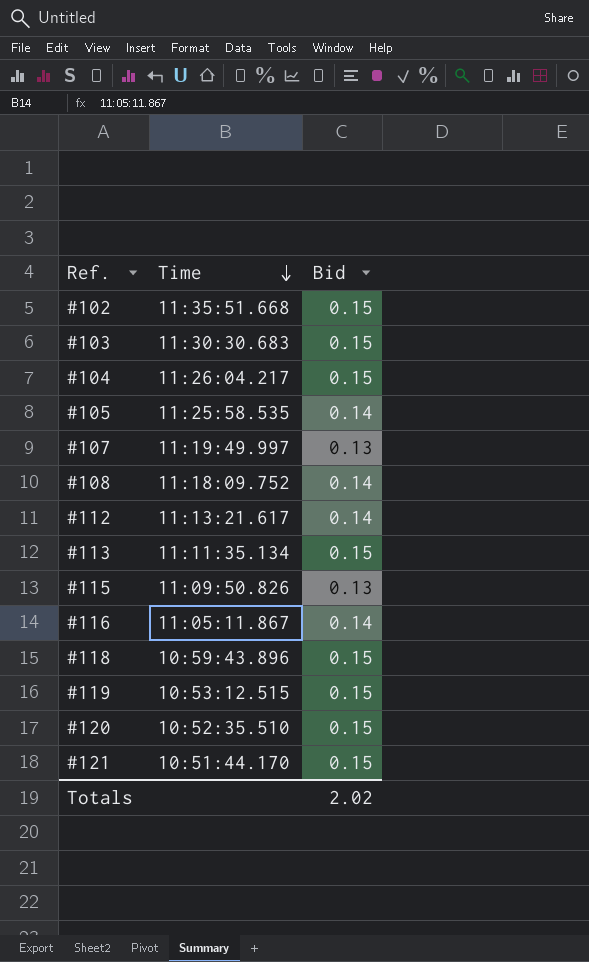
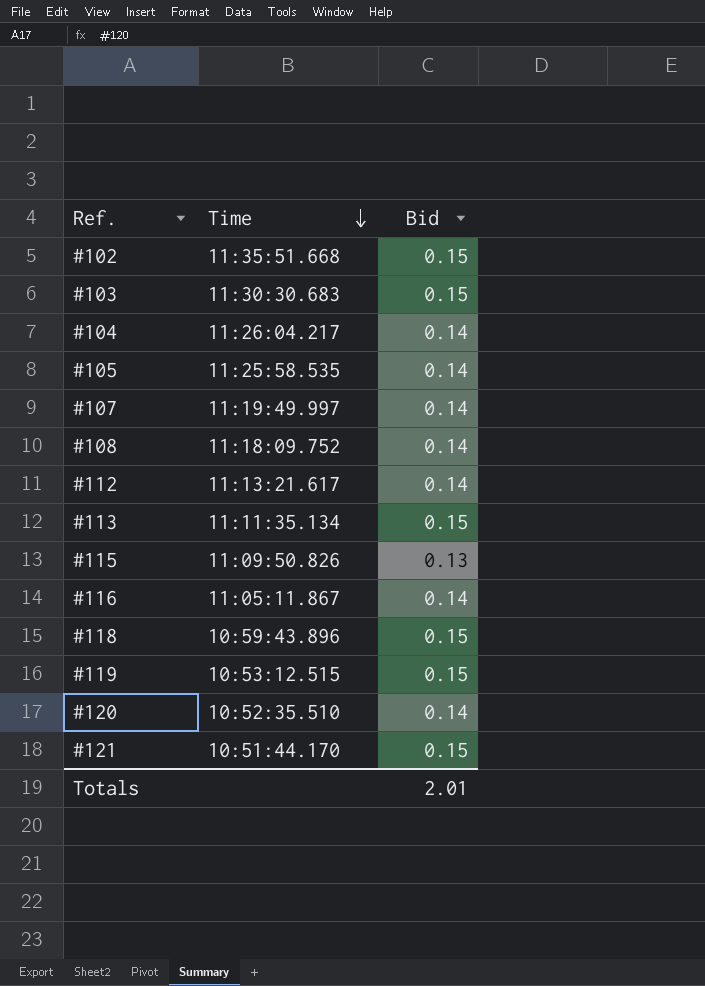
#104 | Bid: 0.15 -> 0.14
#107 | Bid: 0.13 -> 0.14
#120 | Bid: 0.15 -> 0.14
Totals | Bid: 2.02 -> 2.01

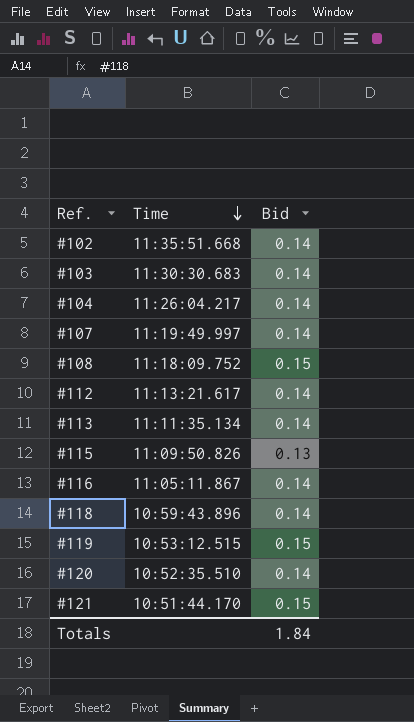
row #105: 11:25:58.535 | 0.14 -> none
#102 | Bid: 0.15 -> 0.14
#103 | Bid: 0.15 -> 0.14
#108 | Bid: 0.14 -> 0.15
#113 | Bid: 0.15 -> 0.14
#118 | Bid: 0.15 -> 0.14
Totals | Bid: 2.01 -> 1.84

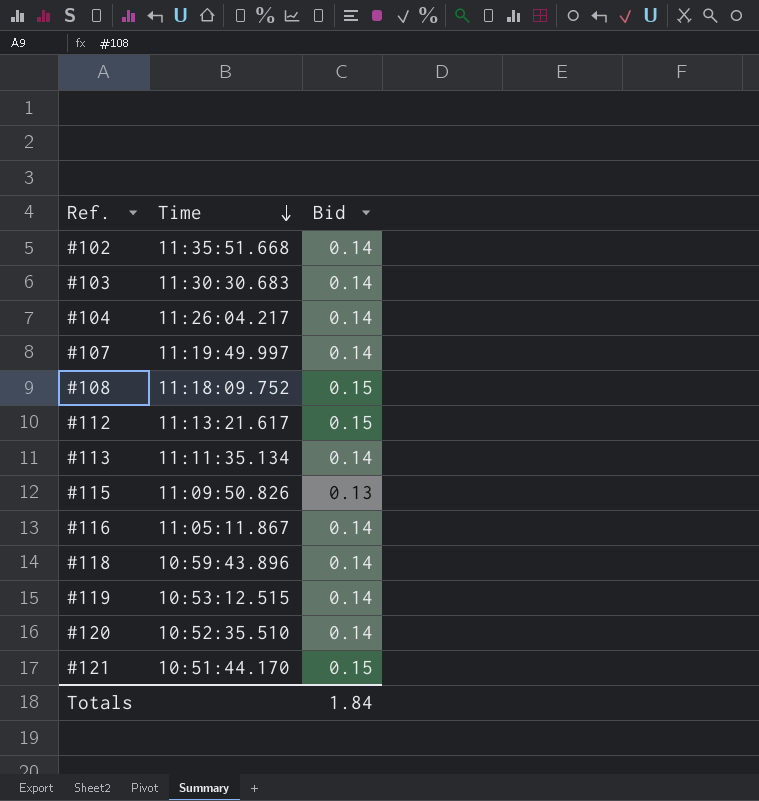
#112 | Bid: 0.14 -> 0.15
#119 | Bid: 0.15 -> 0.14

